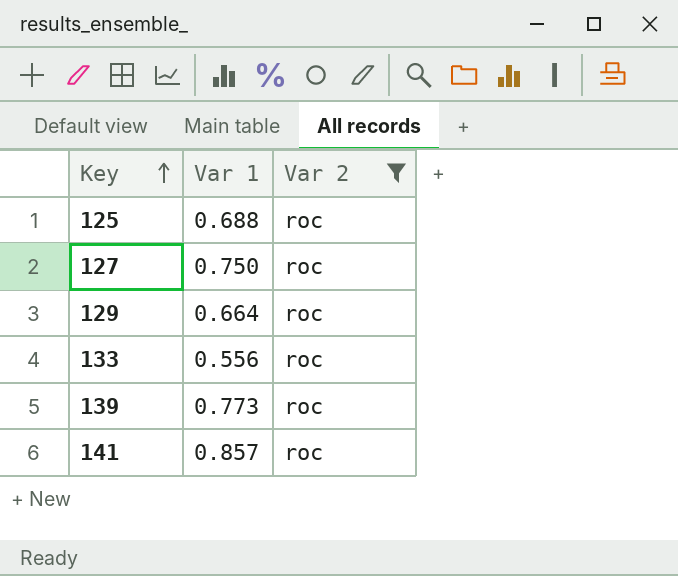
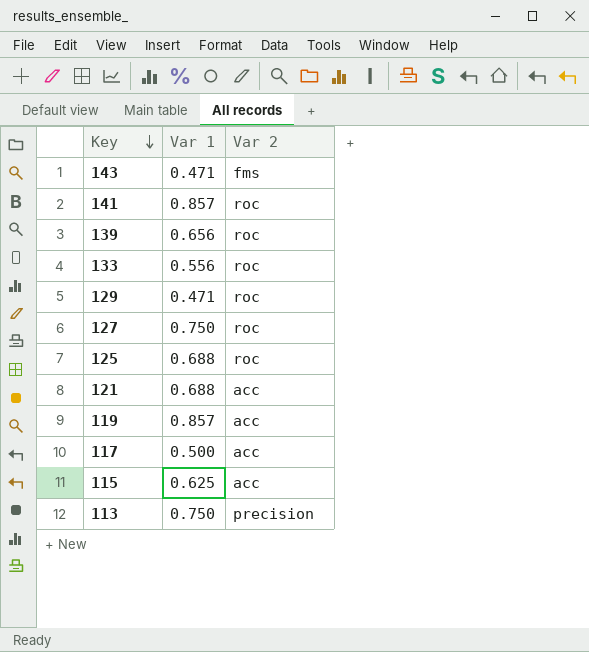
filter: Var 2 = roc -> none
row order: Key ascending -> Key descending
139 | Var 1: 0.773 -> 0.656
129 | Var 1: 0.664 -> 0.471

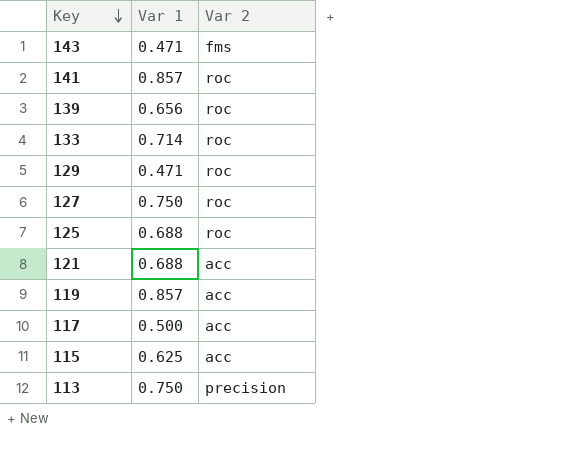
133 | Var 1: 0.556 -> 0.714

